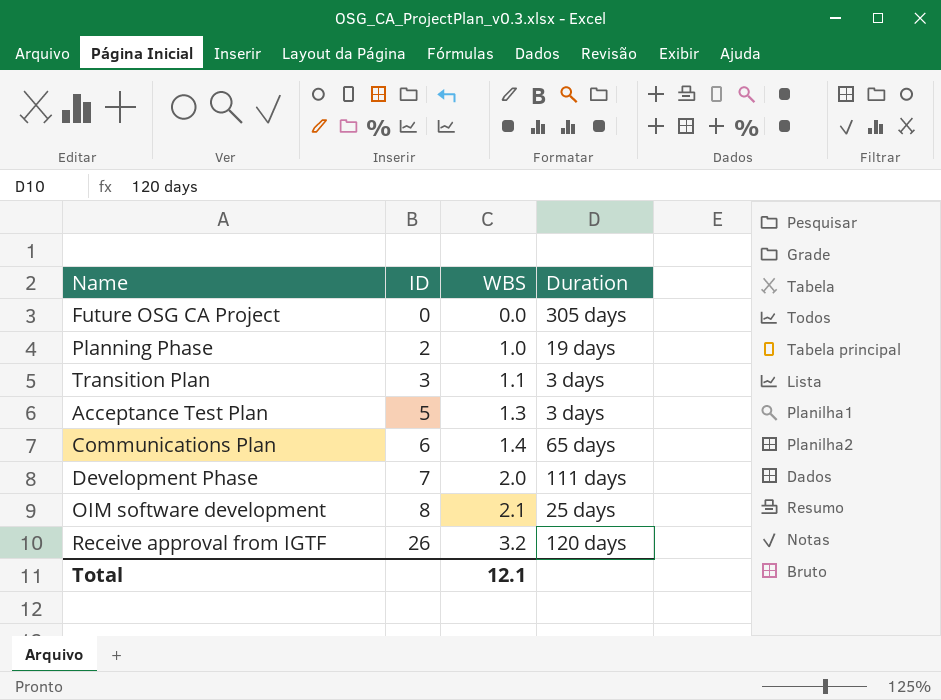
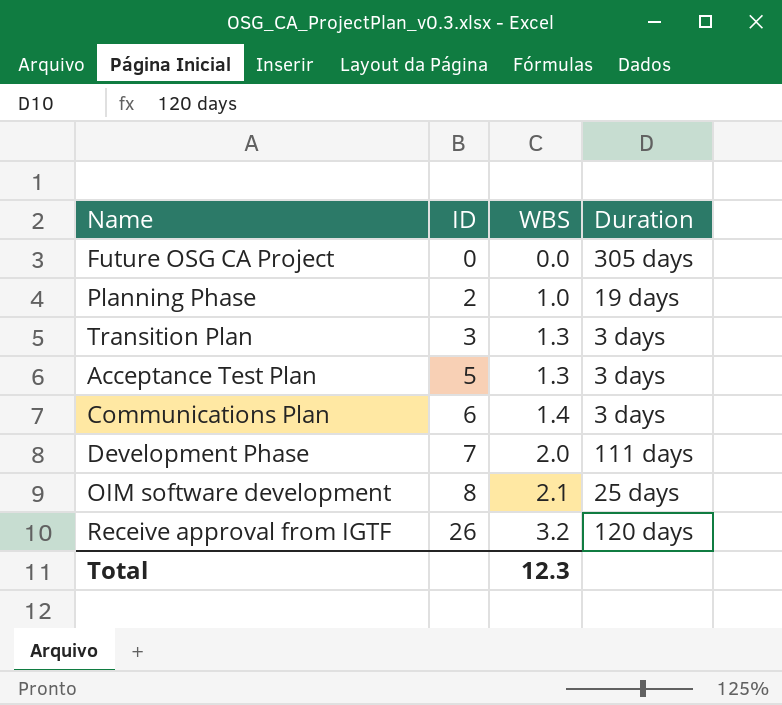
Transition Plan | WBS: 1.1 -> 1.3
Communications Plan | Duration: 65 days -> 3 days
Total | WBS: 12.1 -> 12.3

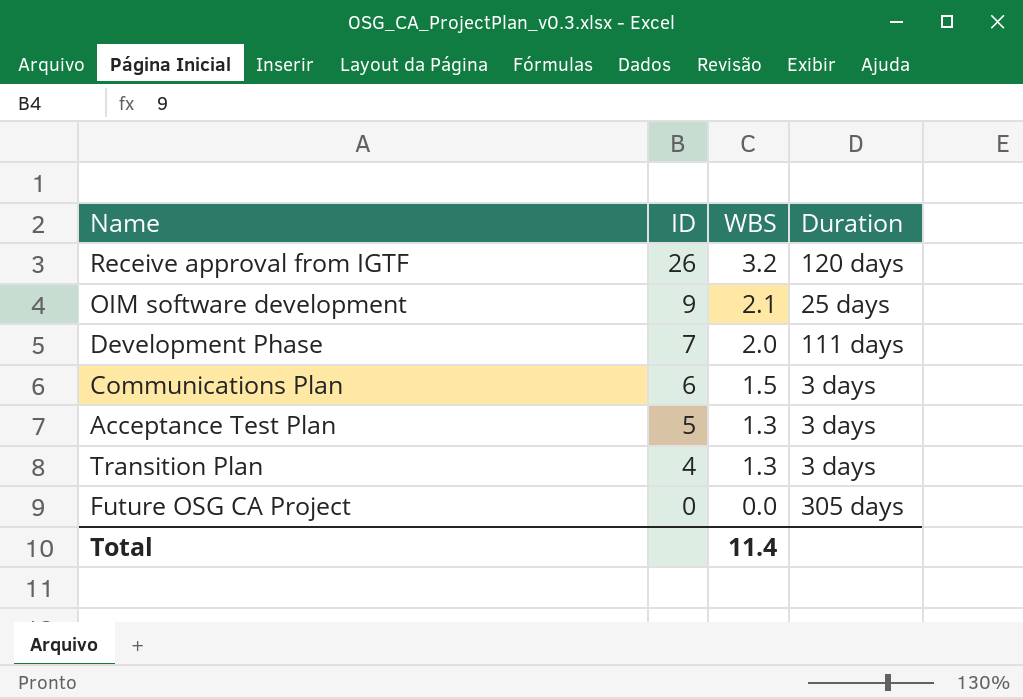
row order: ID ascending -> ID descending
row Planning Phase: 2 | 1.0 | 19 days -> none
OIM software development | ID: 8 -> 9
Communications Plan | WBS: 1.4 -> 1.5
Transition Plan | ID: 3 -> 4
Total | WBS: 12.3 -> 11.4

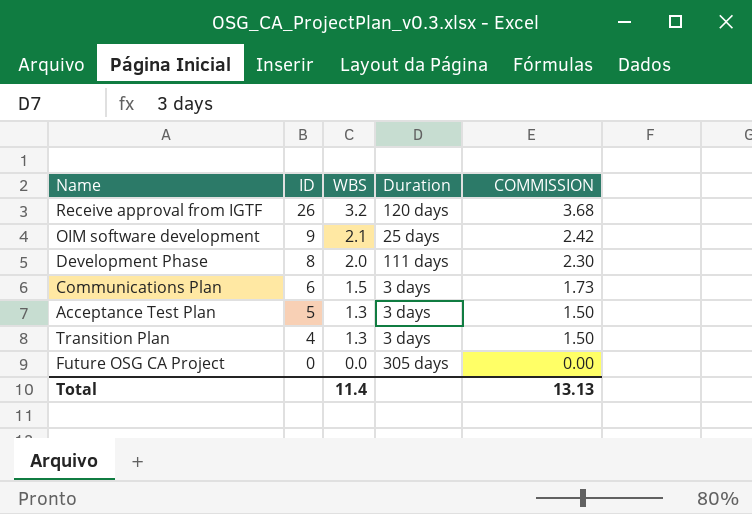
column COMMISSION | formula: none -> [WBS] * 1.15
Development Phase | ID: 7 -> 8

